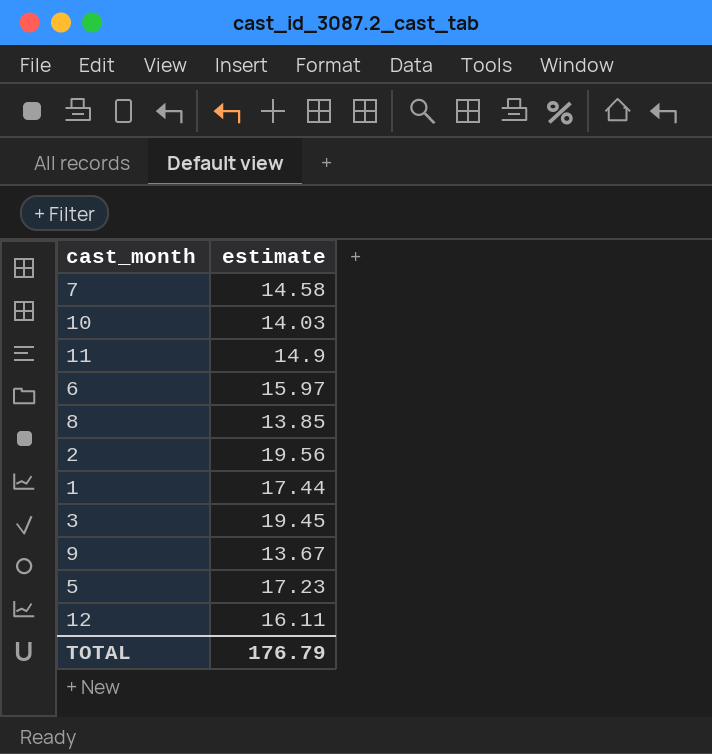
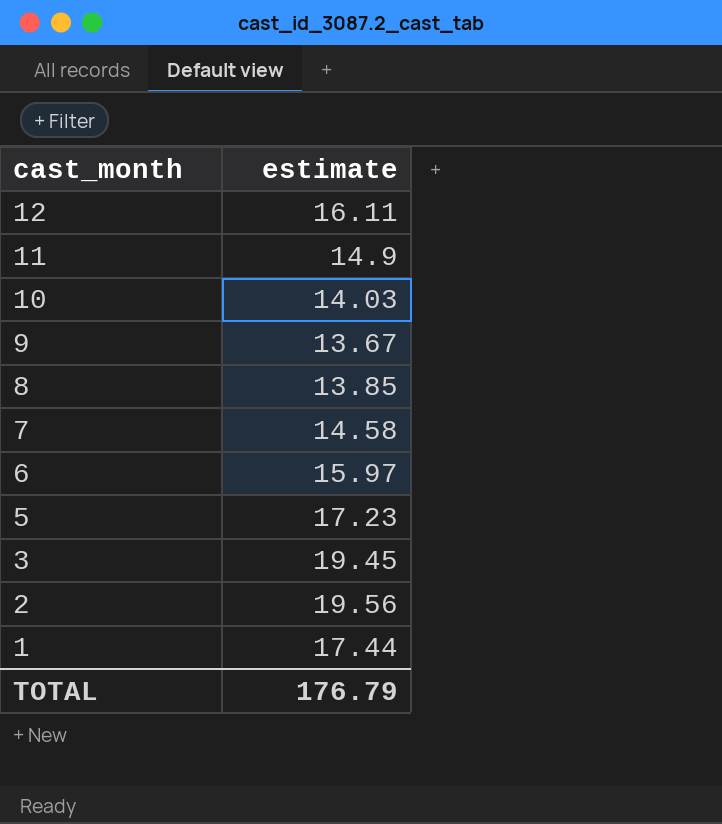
row order: none -> cast_month descending

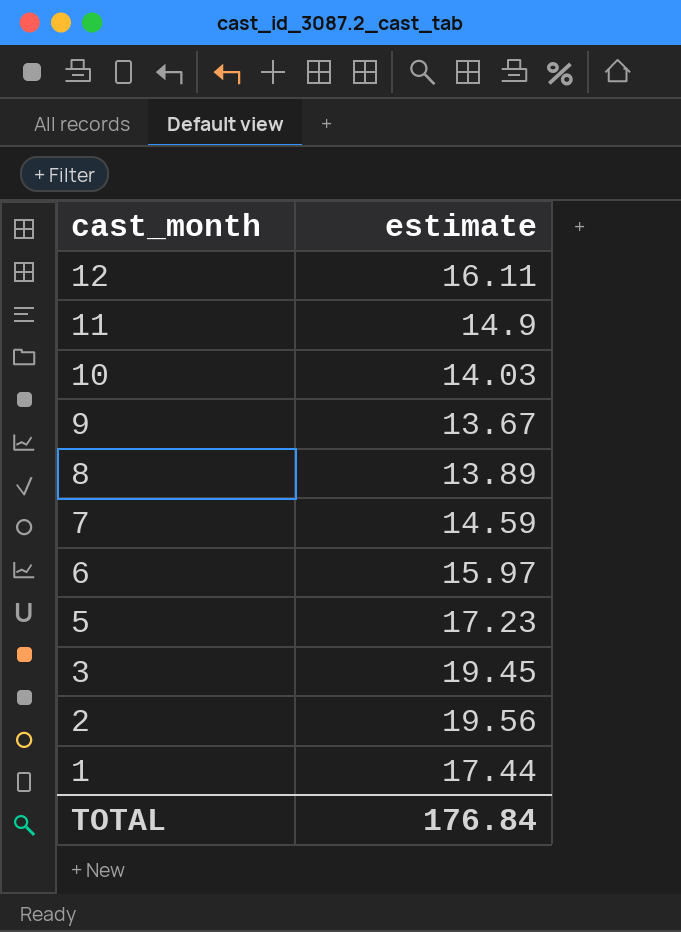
8 | estimate: 13.85 -> 13.89
7 | estimate: 14.58 -> 14.59
TOTAL | estimate: 176.79 -> 176.84

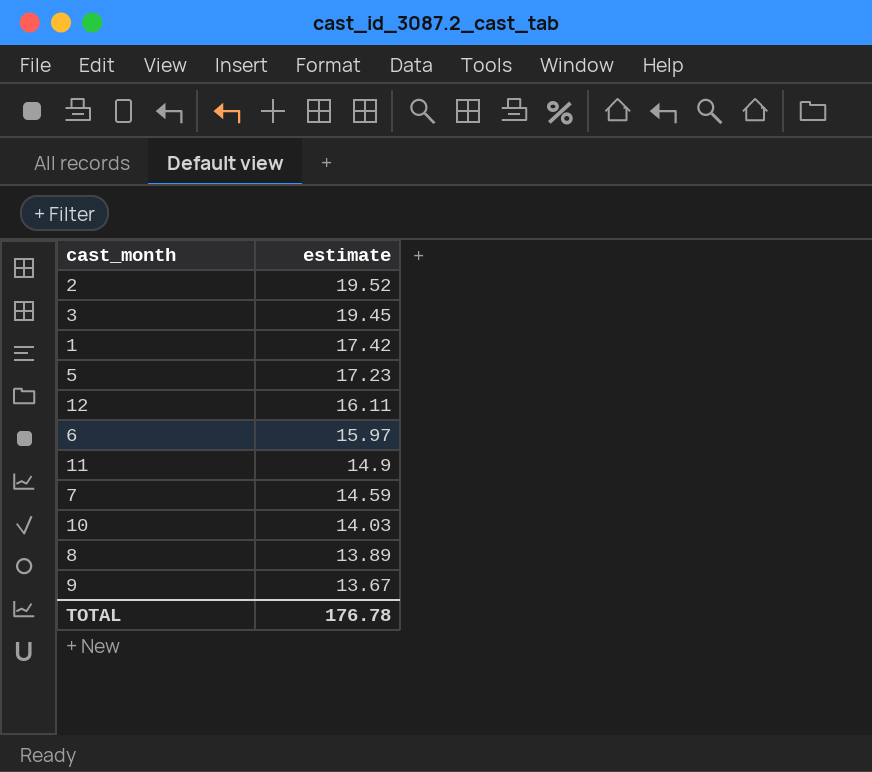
row order: cast_month descending -> estimate descending
2 | estimate: 19.56 -> 19.52
1 | estimate: 17.44 -> 17.42
TOTAL | estimate: 176.84 -> 176.78

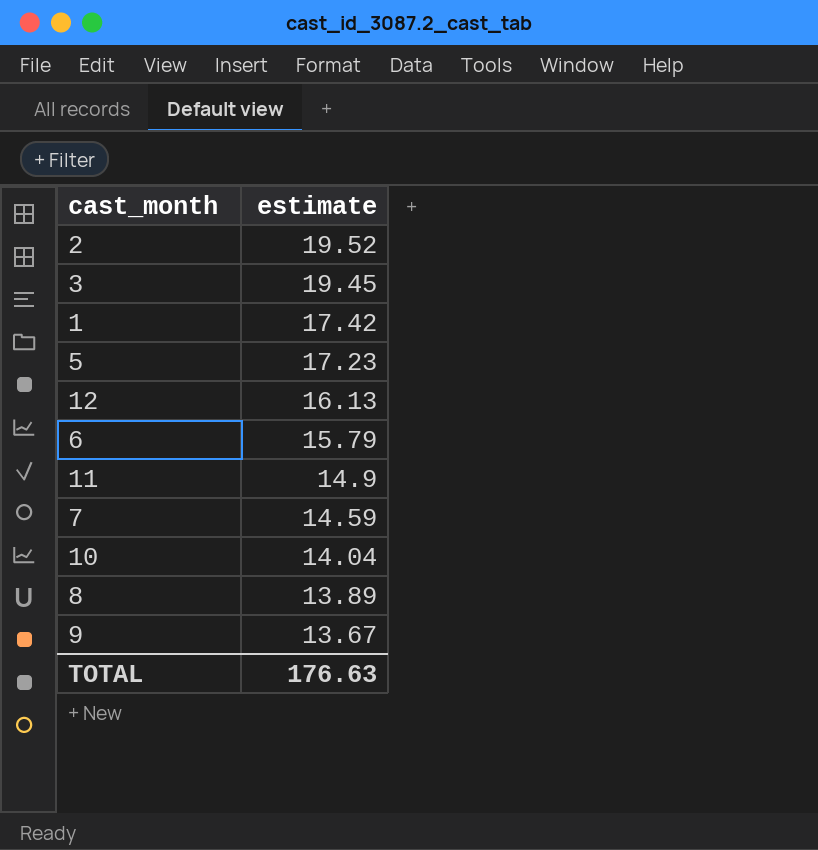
12 | estimate: 16.11 -> 16.13
6 | estimate: 15.97 -> 15.79
10 | estimate: 14.03 -> 14.04
TOTAL | estimate: 176.78 -> 176.63

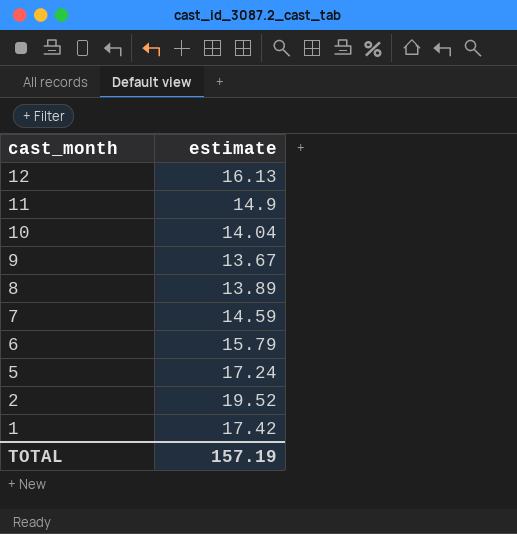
row order: estimate descending -> cast_month descending
row 3: 19.45 -> none
5 | estimate: 17.23 -> 17.24
TOTAL | estimate: 176.63 -> 157.19

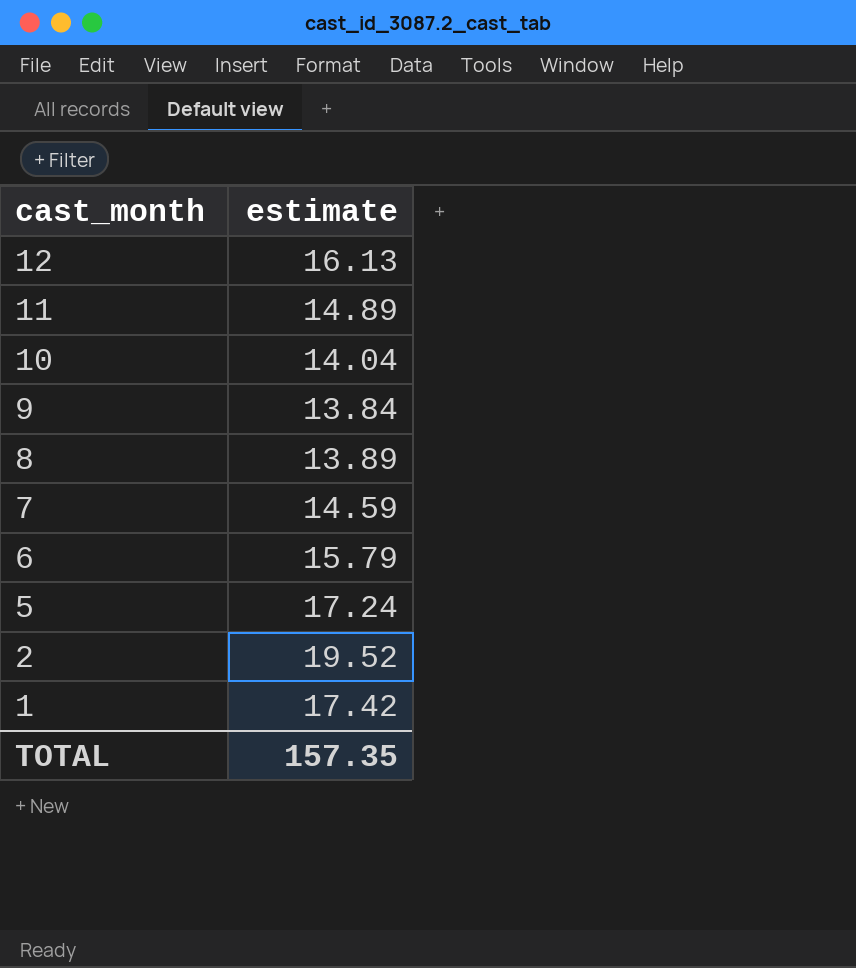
11 | estimate: 14.9 -> 14.89
9 | estimate: 13.67 -> 13.84
TOTAL | estimate: 157.19 -> 157.35

